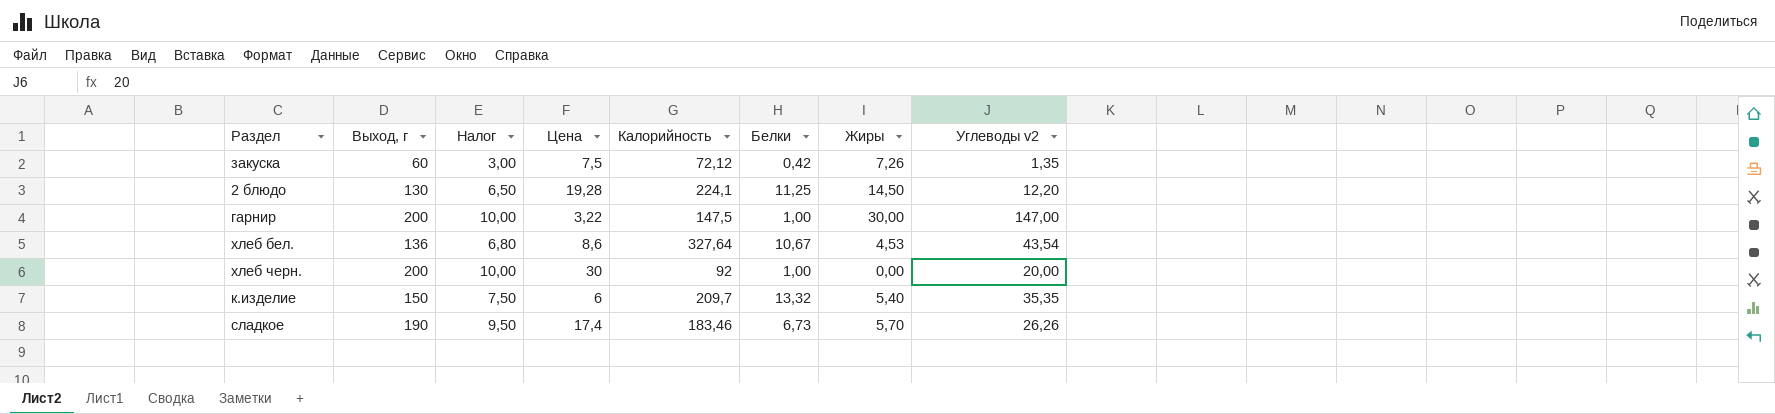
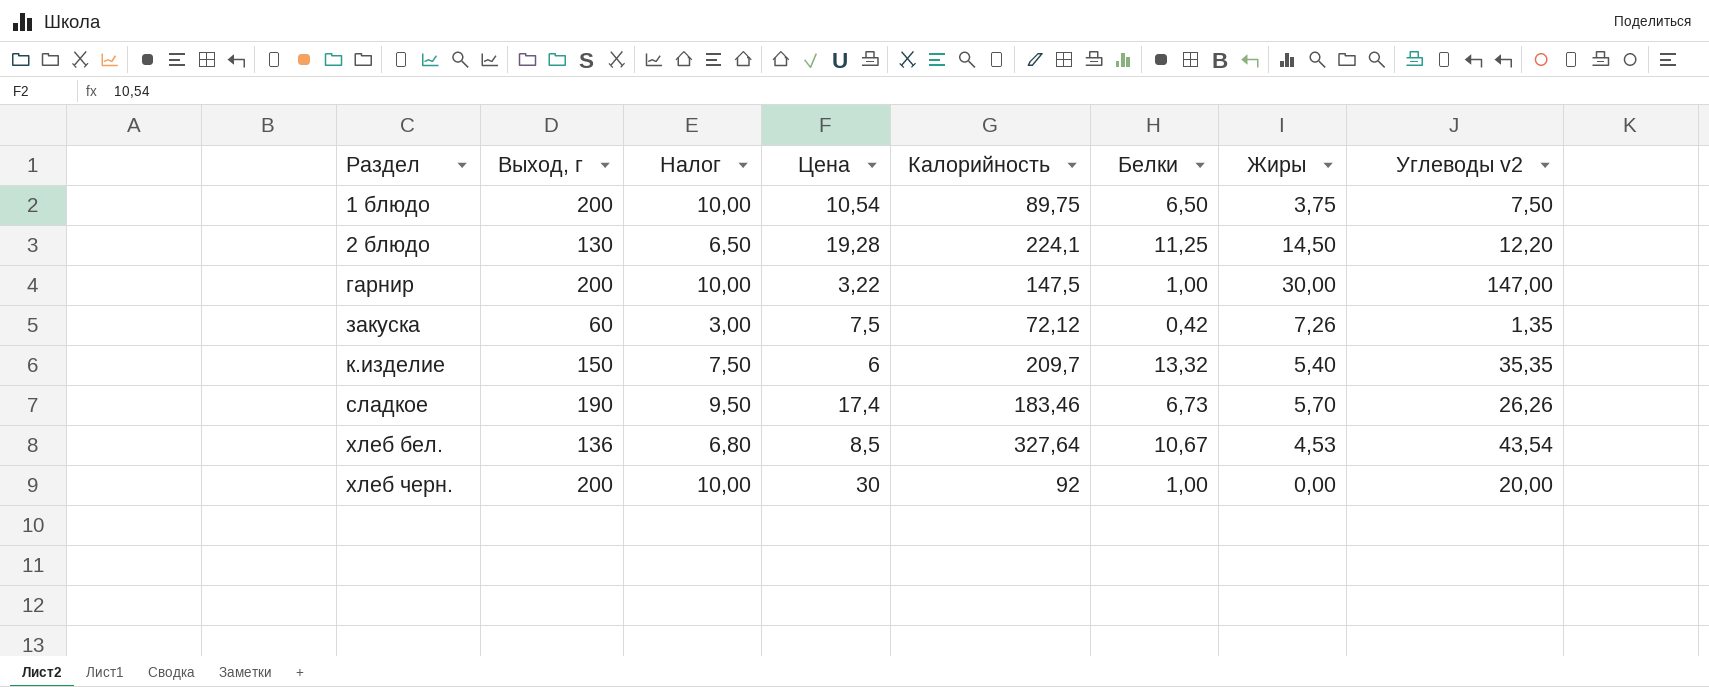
row order: none -> Раздел ascending
row 1 блюдо: none -> 200 | 10,00 | 10,54 | 89,75 | 6,50 | 3,75 | 7,50
хлеб бел. | Цена: 8,6 -> 8,5

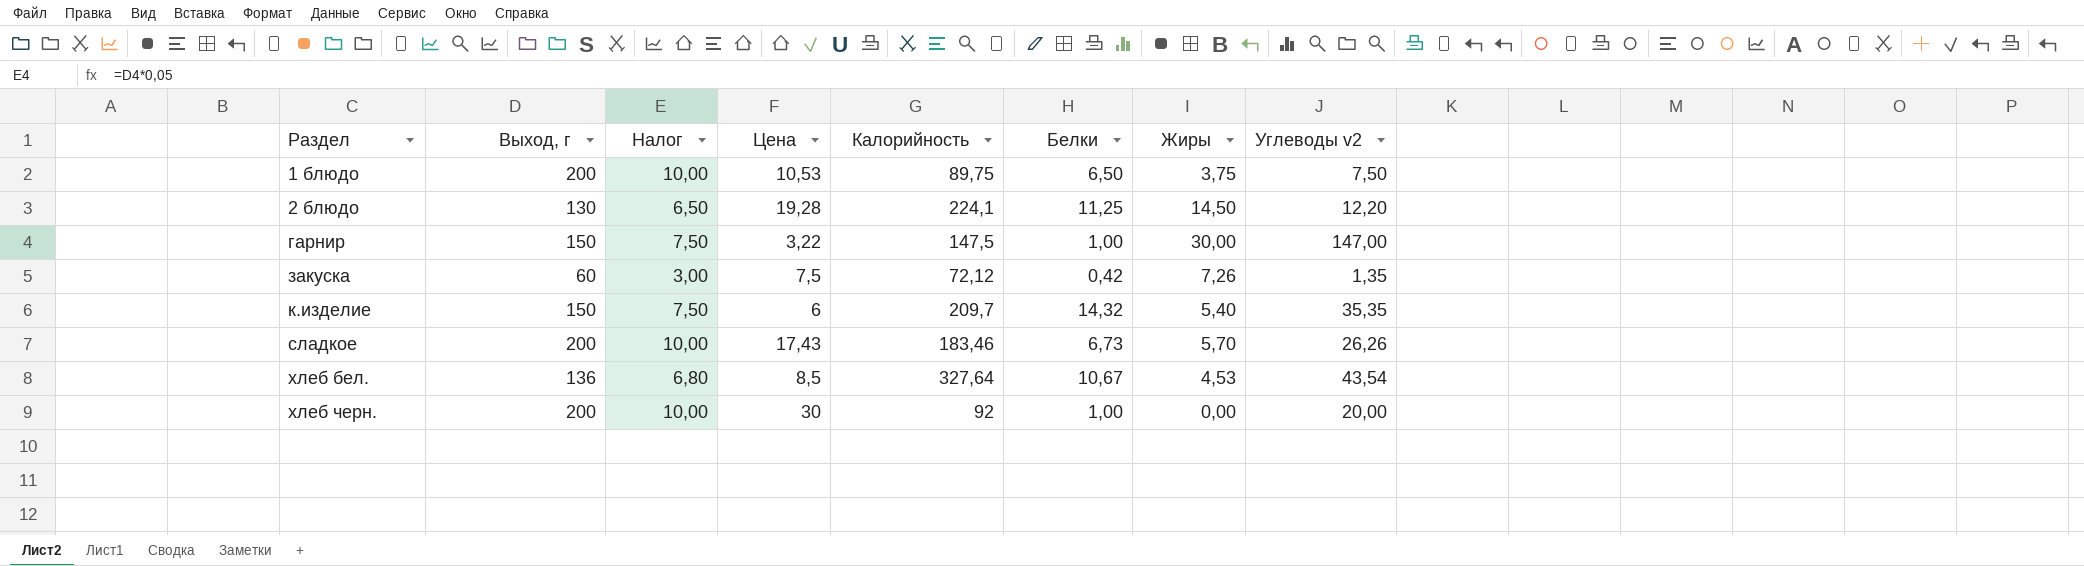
1 блюдо | Цена: 10,54 -> 10,53
гарнир | Выход, г: 200 -> 150
гарнир | Налог: 10,00 -> 7,50
к.изделие | Белки: 13,32 -> 14,32
сладкое | Выход, г: 190 -> 200
сладкое | Налог: 9,50 -> 10,00
сладкое | Цена: 17,4 -> 17,43

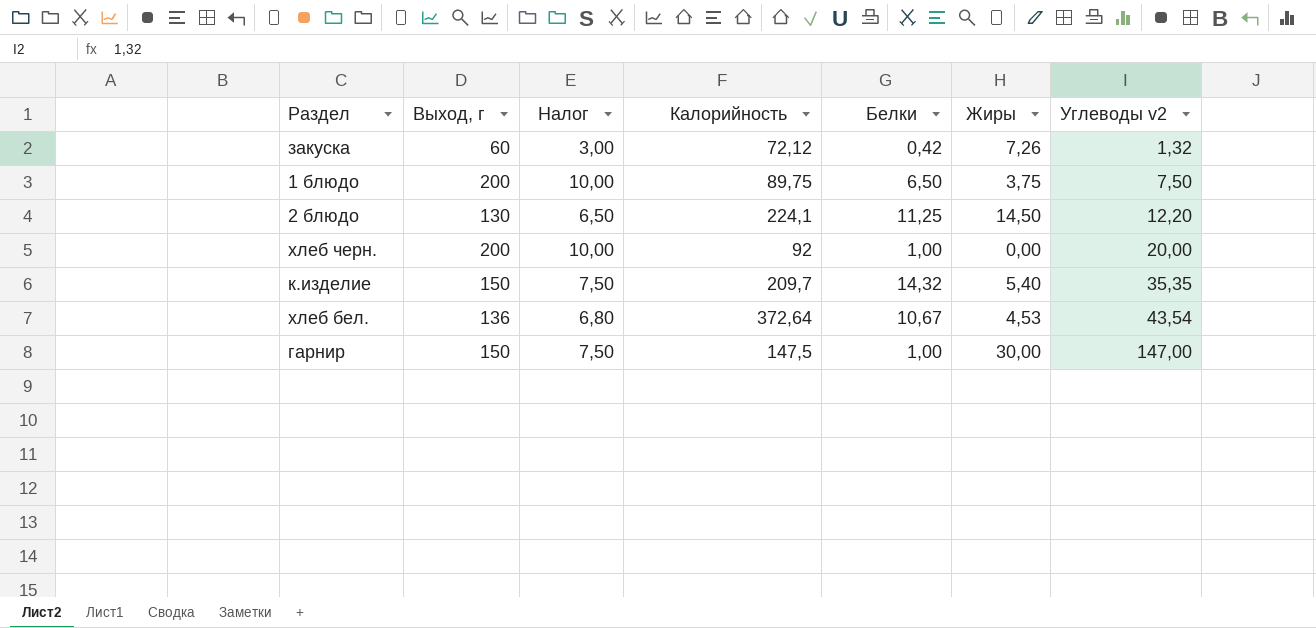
row order: Раздел ascending -> Углеводы v2 ascending
column Цена | position: 4 -> none
row сладкое: 200 | 10,00 | 17,43 | 183,46 | 6,73 | 5,70 | 26,26 -> none
закуска | Углеводы v2: 1,35 -> 1,32
хлеб бел. | Калорийность: 327,64 -> 372,64

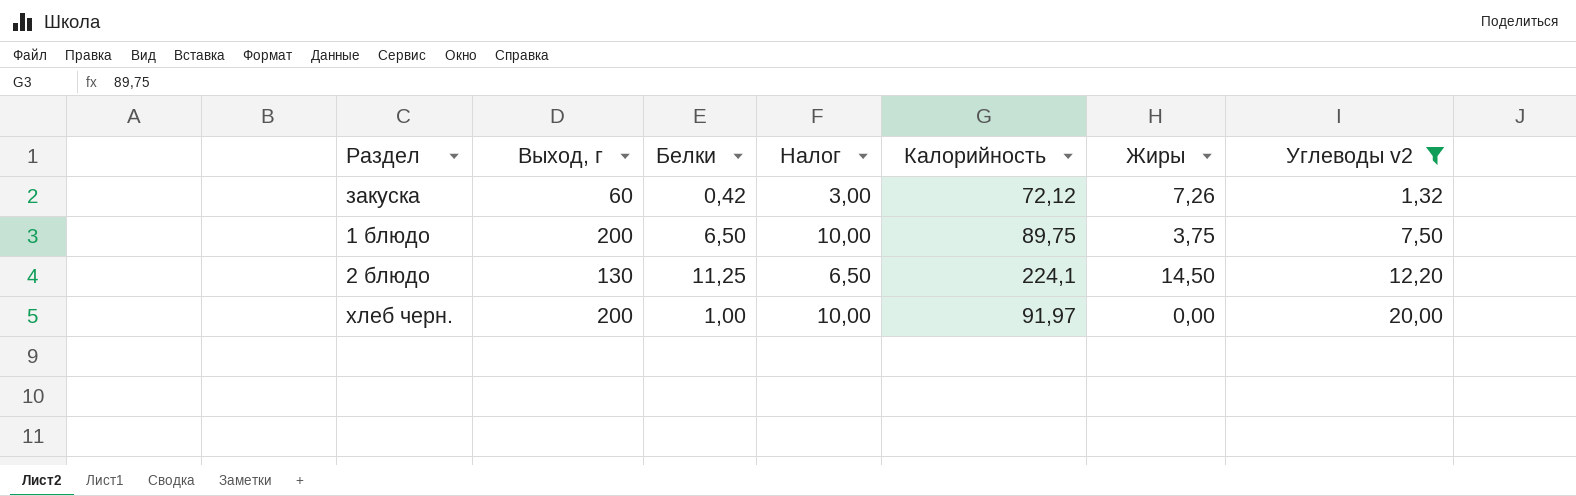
filter: none -> Углеводы v2 <= 20,00
column Белки | position: 5 -> 3
хлеб черн. | Калорийность: 92 -> 91,97

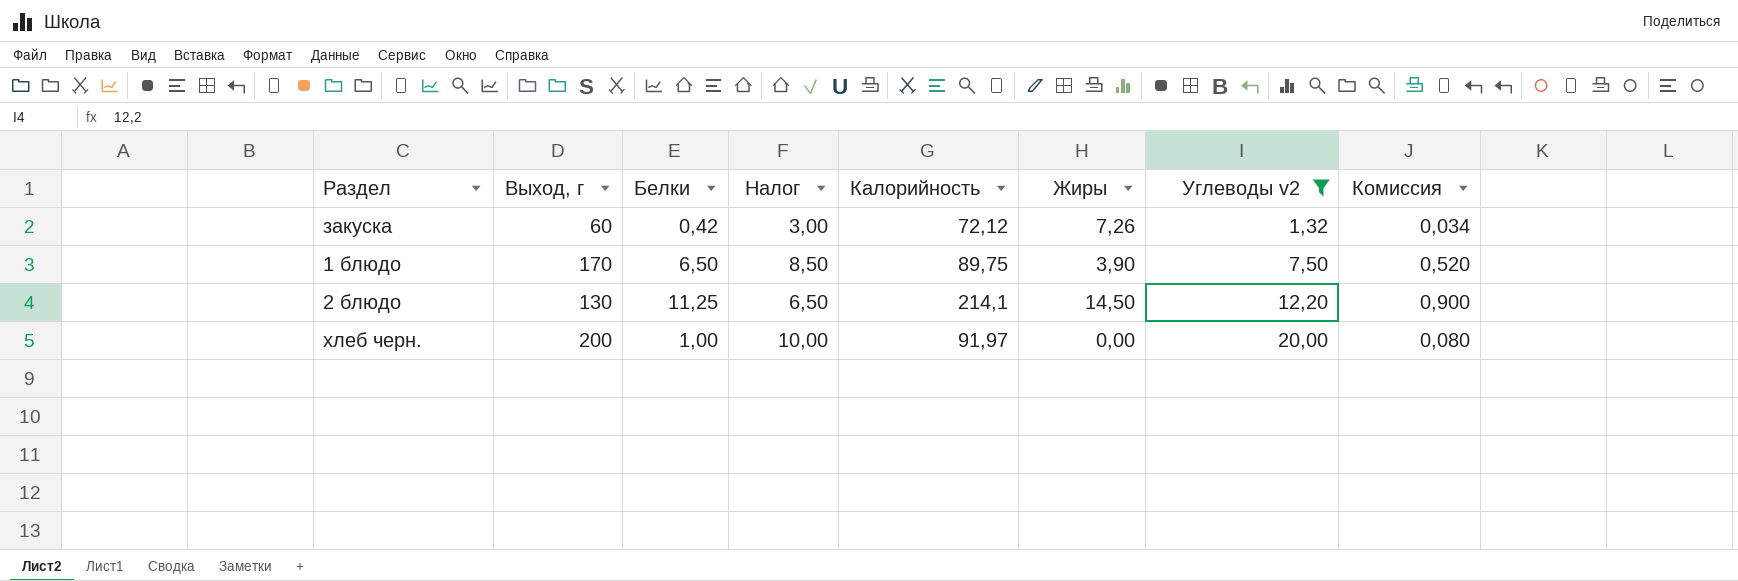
column Комиссия | formula: none -> [Белки] * 0,08
1 блюдо | Выход, г: 200 -> 170
1 блюдо | Налог: 10,00 -> 8,50
1 блюдо | Жиры: 3,75 -> 3,90
2 блюдо | Калорийность: 224,1 -> 214,1

